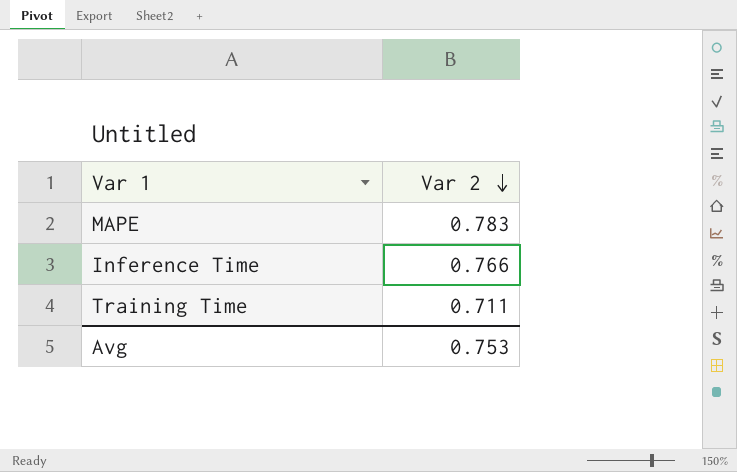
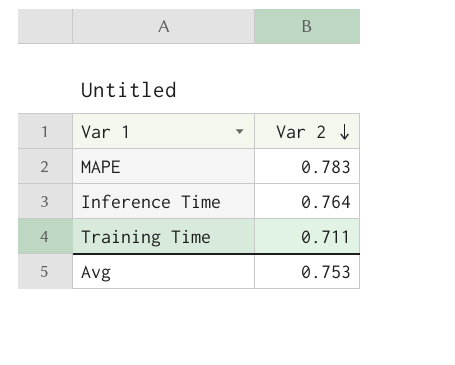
Inference Time | Var 2: 0.766 -> 0.764

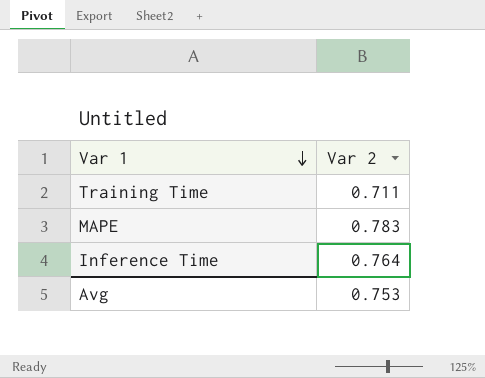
row order: Var 2 descending -> Var 1 descending

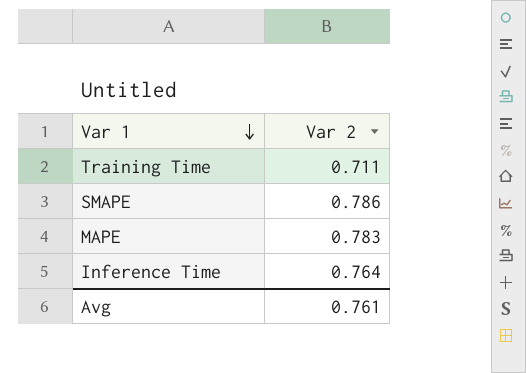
row SMAPE: none -> 0.786
Avg | Var 2: 0.753 -> 0.761

